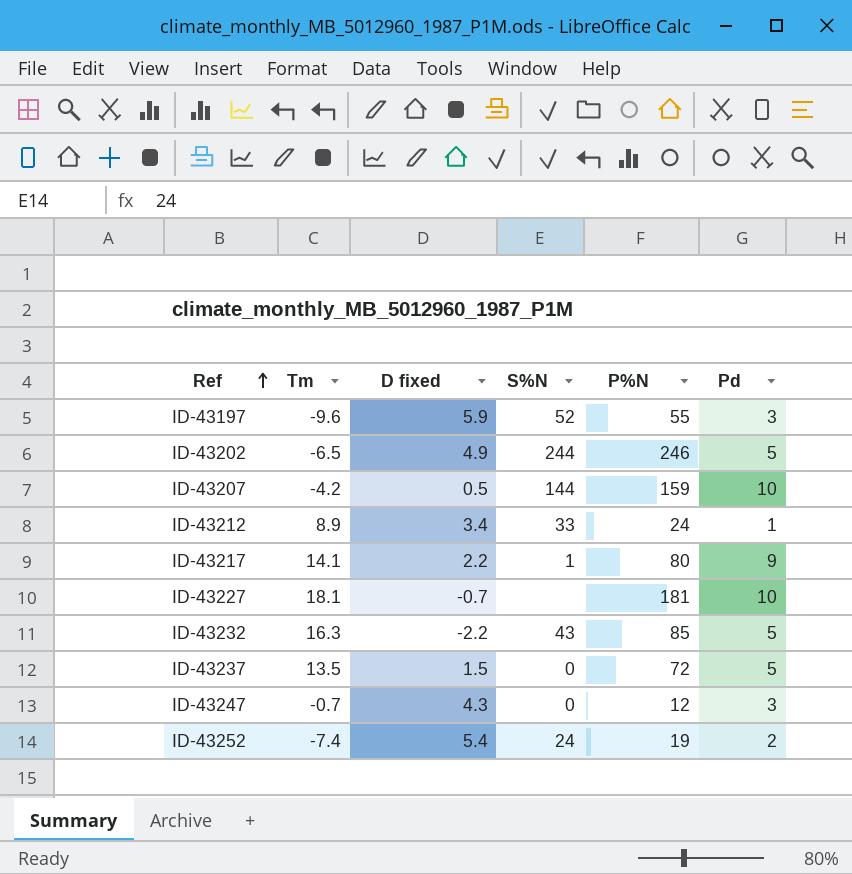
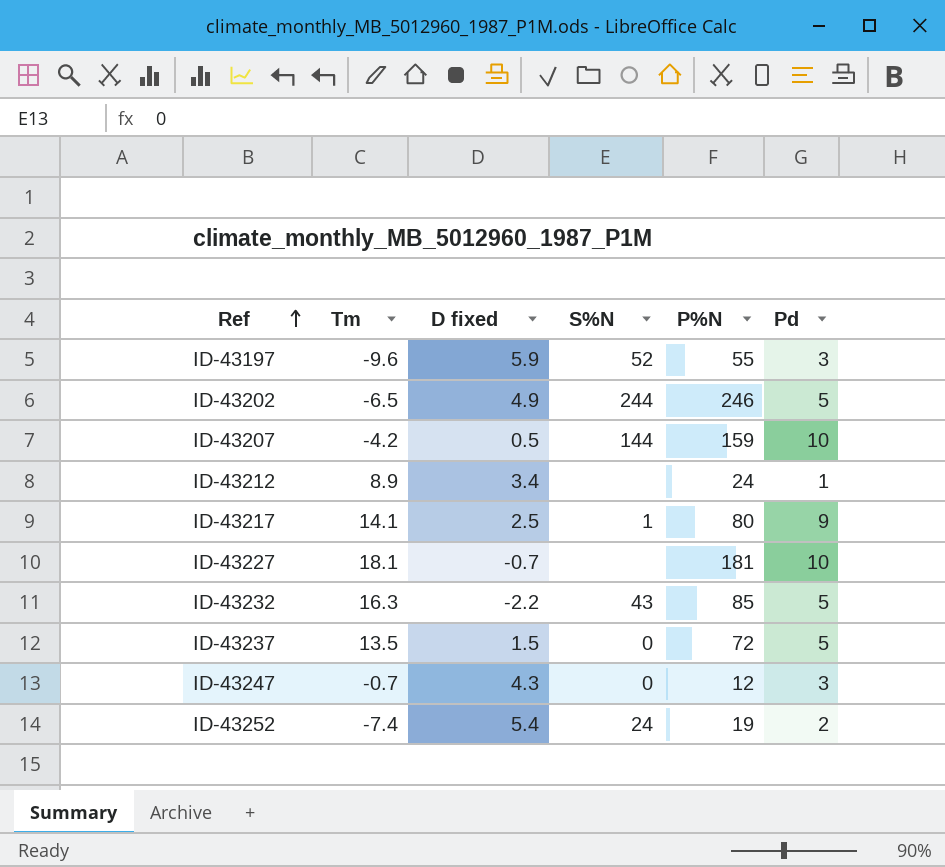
ID-43212 | S%N: 33 -> none
ID-43217 | D fixed: 2.2 -> 2.5

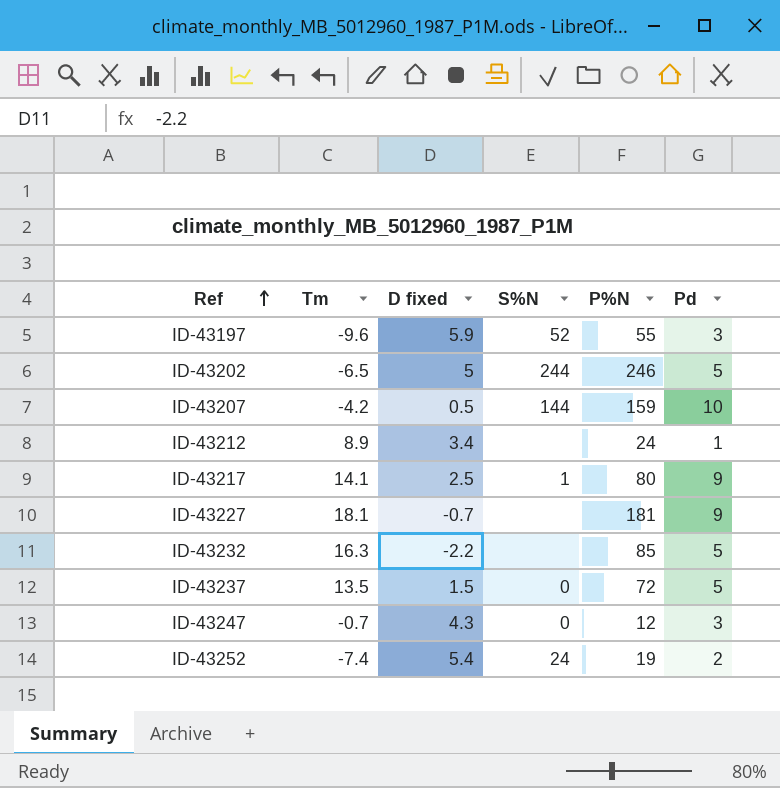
ID-43202 | D fixed: 4.9 -> 5
ID-43227 | Pd: 10 -> 9
ID-43232 | S%N: 43 -> none

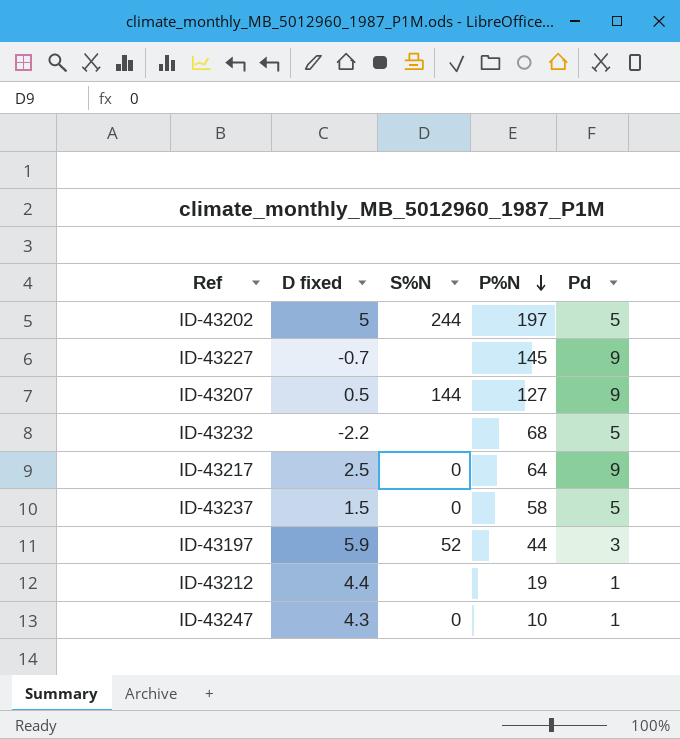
row order: Ref ascending -> P%N descending
column Tm | position: 2 -> none
row ID-43252: -7.4 | 5.4 | 24 | 19 | 2 -> none
ID-43202 | P%N: 246 -> 197
ID-43227 | P%N: 181 -> 145
ID-43207 | P%N: 159 -> 127
ID-43207 | Pd: 10 -> 9
ID-43232 | P%N: 85 -> 68
ID-43217 | S%N: 1 -> 0
ID-43217 | P%N: 80 -> 64
ID-43237 | P%N: 72 -> 58
ID-43197 | P%N: 55 -> 44
ID-43212 | D fixed: 3.4 -> 4.4
ID-43212 | P%N: 24 -> 19
ID-43247 | P%N: 12 -> 10
ID-43247 | Pd: 3 -> 1

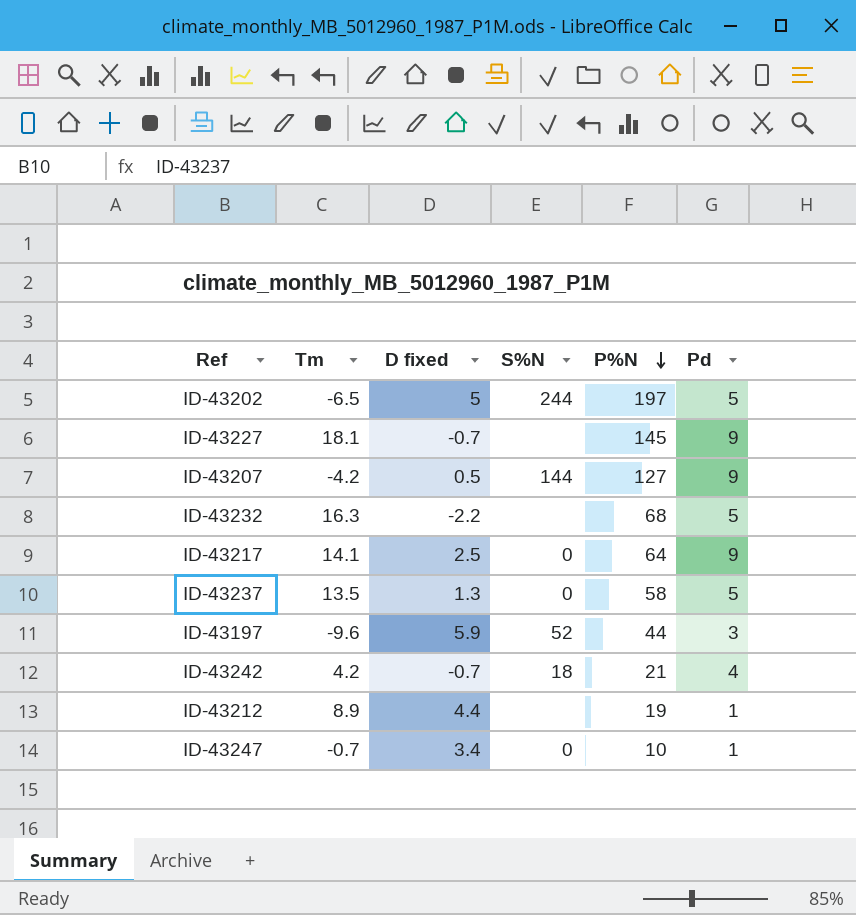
column Tm | position: none -> 2
ID-43237 | D fixed: 1.5 -> 1.3
row ID-43242: none -> 4.2 | -0.7 | 18 | 21 | 4
ID-43247 | D fixed: 4.3 -> 3.4

